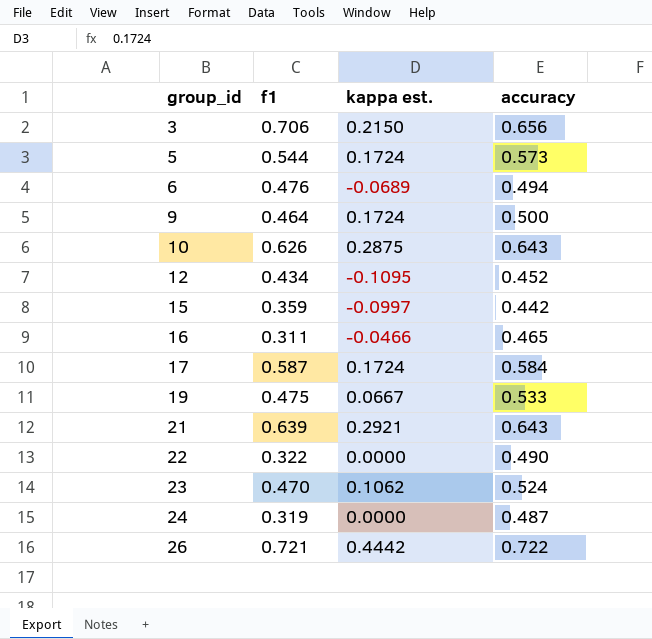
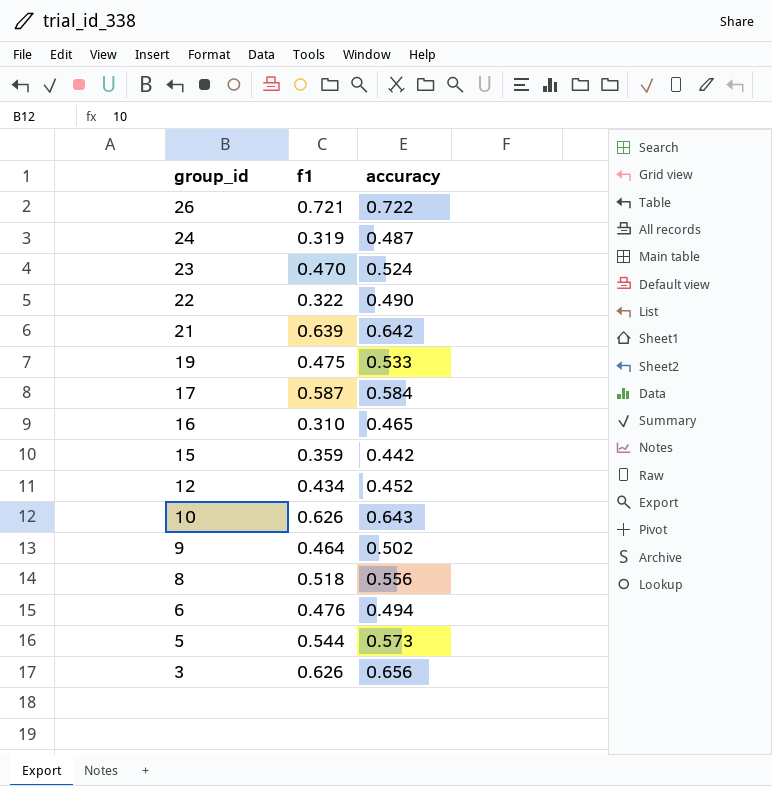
row order: group_id ascending -> group_id descending
column kappa est. | position: 3 -> none
21 | accuracy: 0.643 -> 0.642
16 | f1: 0.311 -> 0.310
9 | accuracy: 0.500 -> 0.502
row 8: none -> 0.518 | 0.556
3 | f1: 0.706 -> 0.626

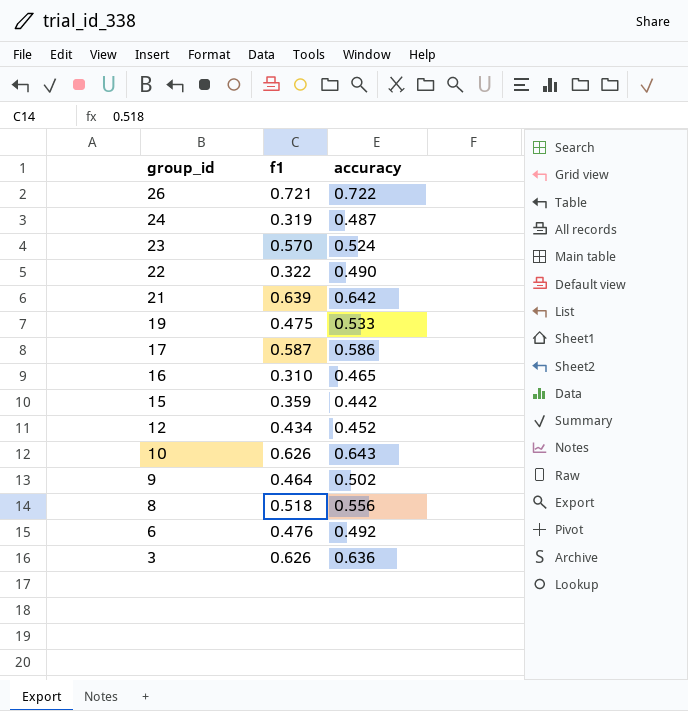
row 5: 0.544 | 0.573 -> none
23 | f1: 0.470 -> 0.570
17 | accuracy: 0.584 -> 0.586
6 | accuracy: 0.494 -> 0.492
3 | accuracy: 0.656 -> 0.636

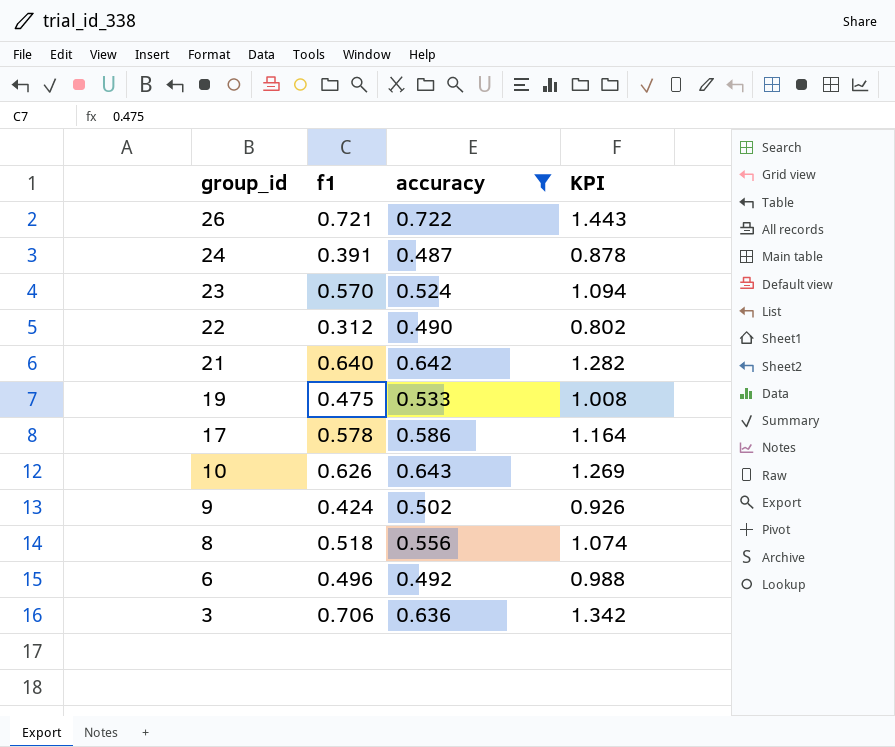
filter: none -> accuracy >= 0.487
column KPI | formula: none -> [f1] + [accuracy]
24 | f1: 0.319 -> 0.391
22 | f1: 0.322 -> 0.312
21 | f1: 0.639 -> 0.640
17 | f1: 0.587 -> 0.578
9 | f1: 0.464 -> 0.424
6 | f1: 0.476 -> 0.496
3 | f1: 0.626 -> 0.706

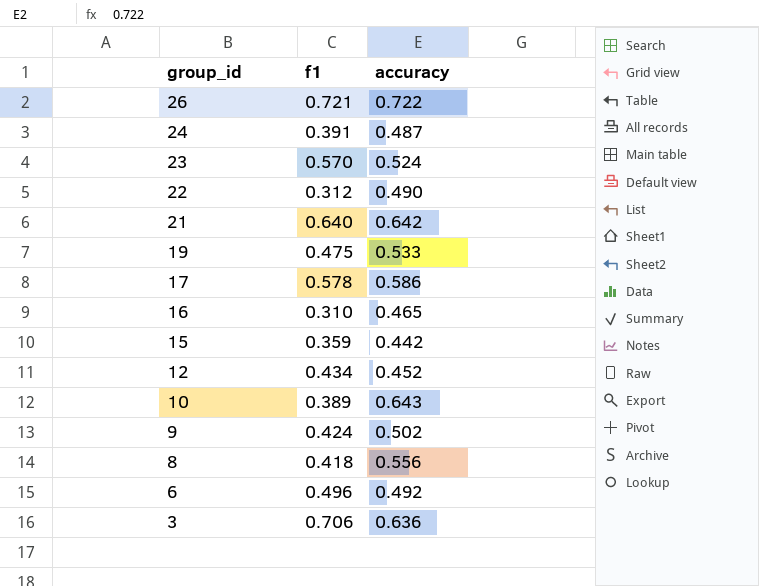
filter: accuracy >= 0.487 -> none
column KPI | formula: [f1] + [accuracy] -> none
10 | f1: 0.626 -> 0.389
8 | f1: 0.518 -> 0.418

